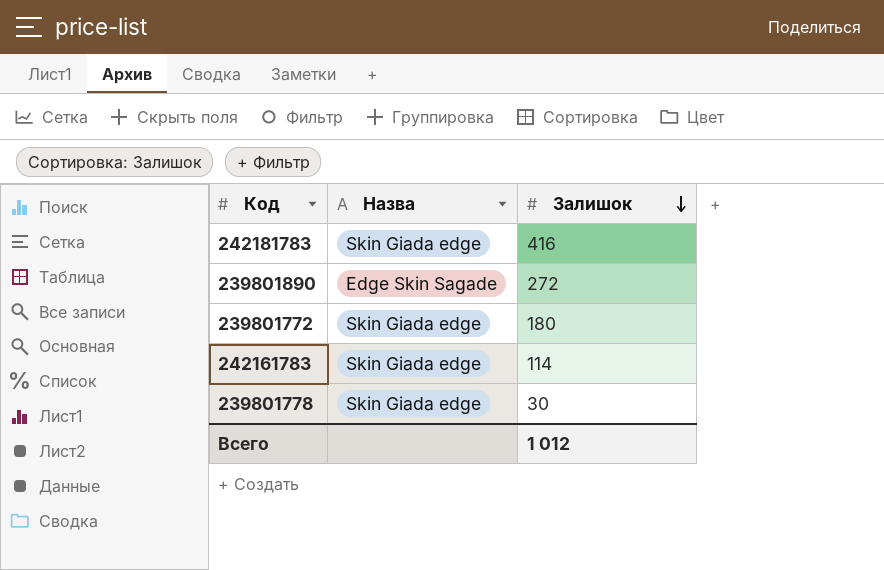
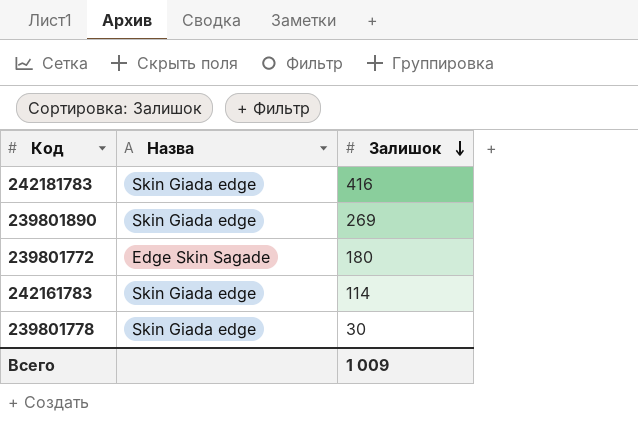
239801890 | Назва: Edge Skin Sagade -> Skin Giada edge
239801890 | Залишок: 272 -> 269
239801772 | Назва: Skin Giada edge -> Edge Skin Sagade
Всего | Залишок: 1 012 -> 1 009

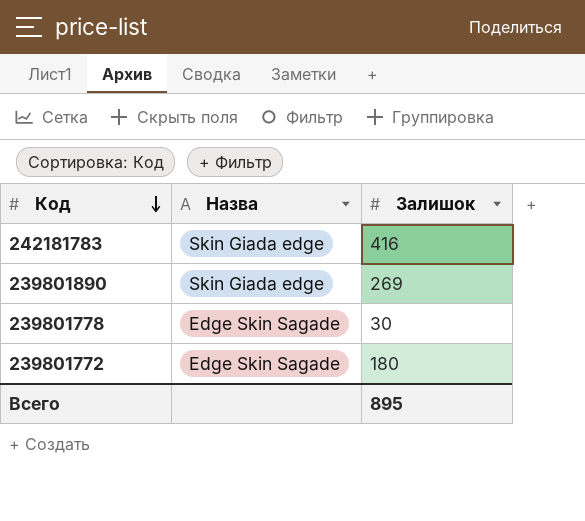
row order: Залишок descending -> Код descending
row 242161783: Skin Giada edge | 114 -> none
239801778 | Назва: Skin Giada edge -> Edge Skin Sagade
Всего | Залишок: 1 009 -> 895

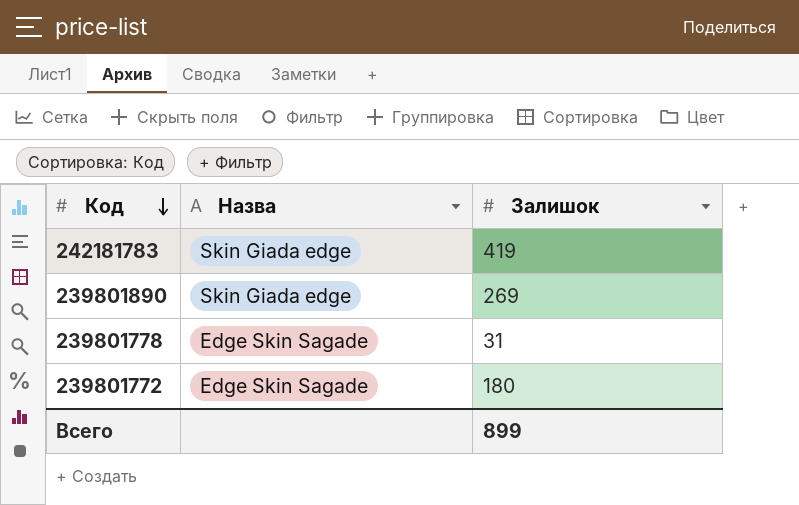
242181783 | Залишок: 416 -> 419
239801778 | Залишок: 30 -> 31
Всего | Залишок: 895 -> 899

